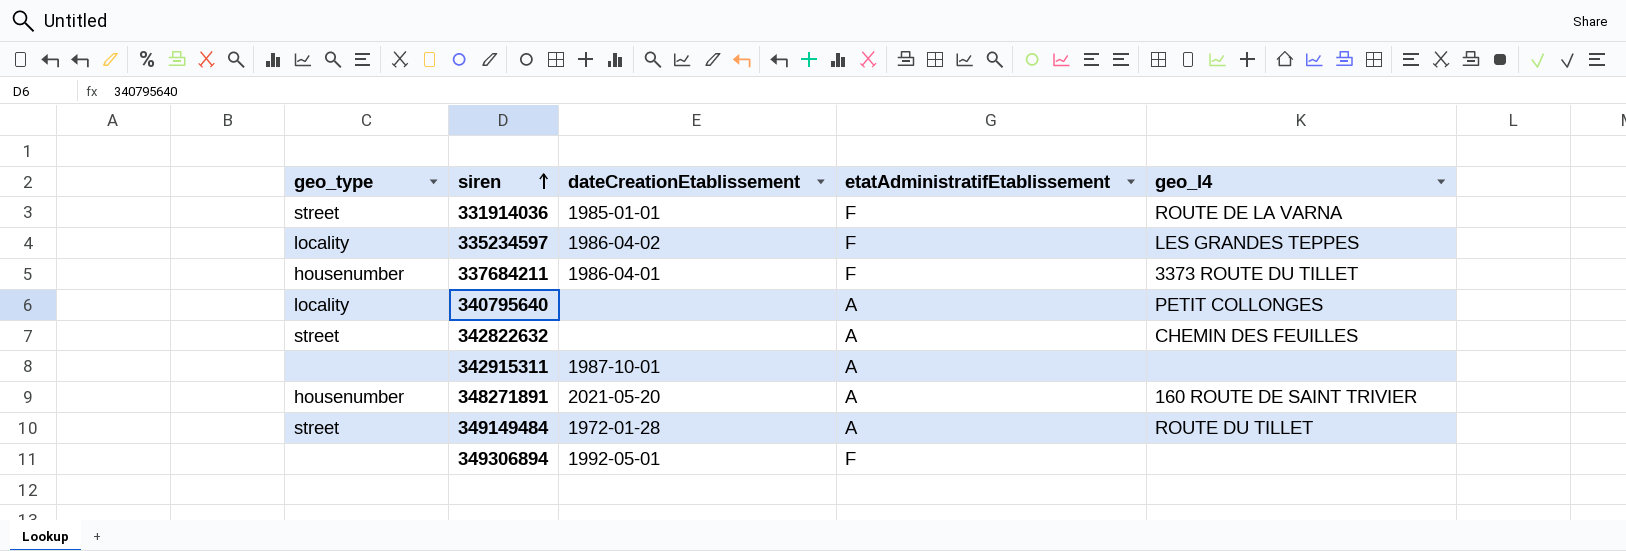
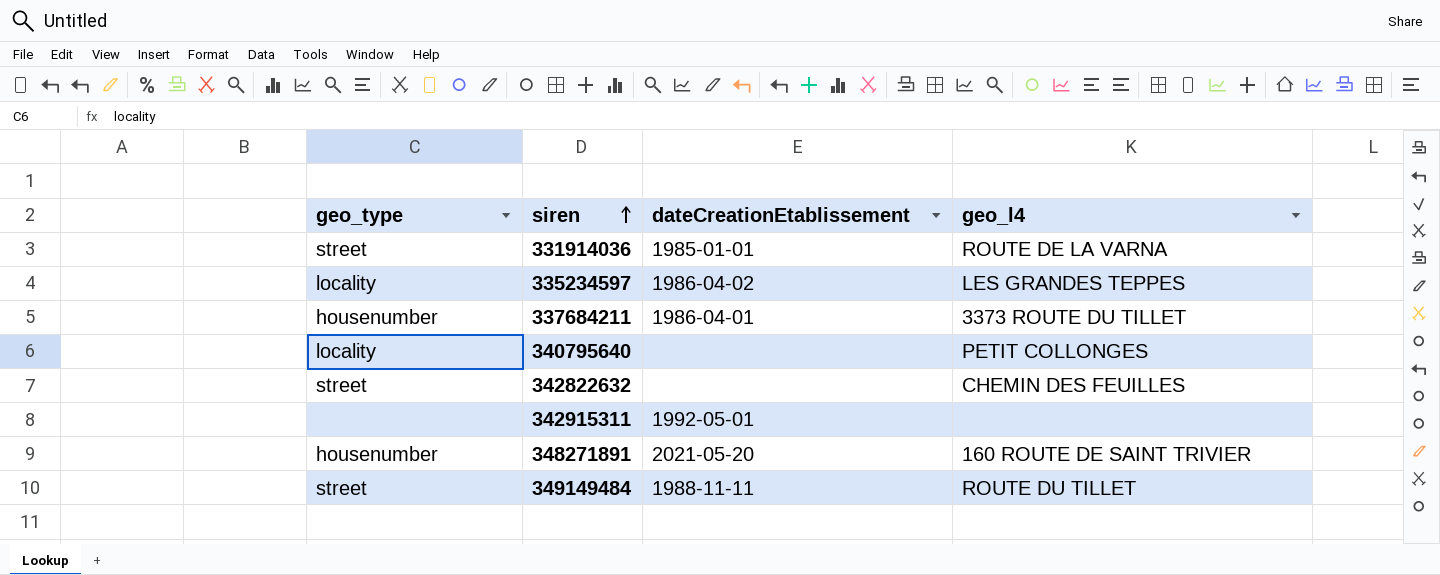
column etatAdministratifEtablissement | position: 4 -> none
row 349306894: none | 1992-05-01 | F | none -> none
342915311 | dateCreationEtablissement: 1987-10-01 -> 1992-05-01
349149484 | dateCreationEtablissement: 1972-01-28 -> 1988-11-11

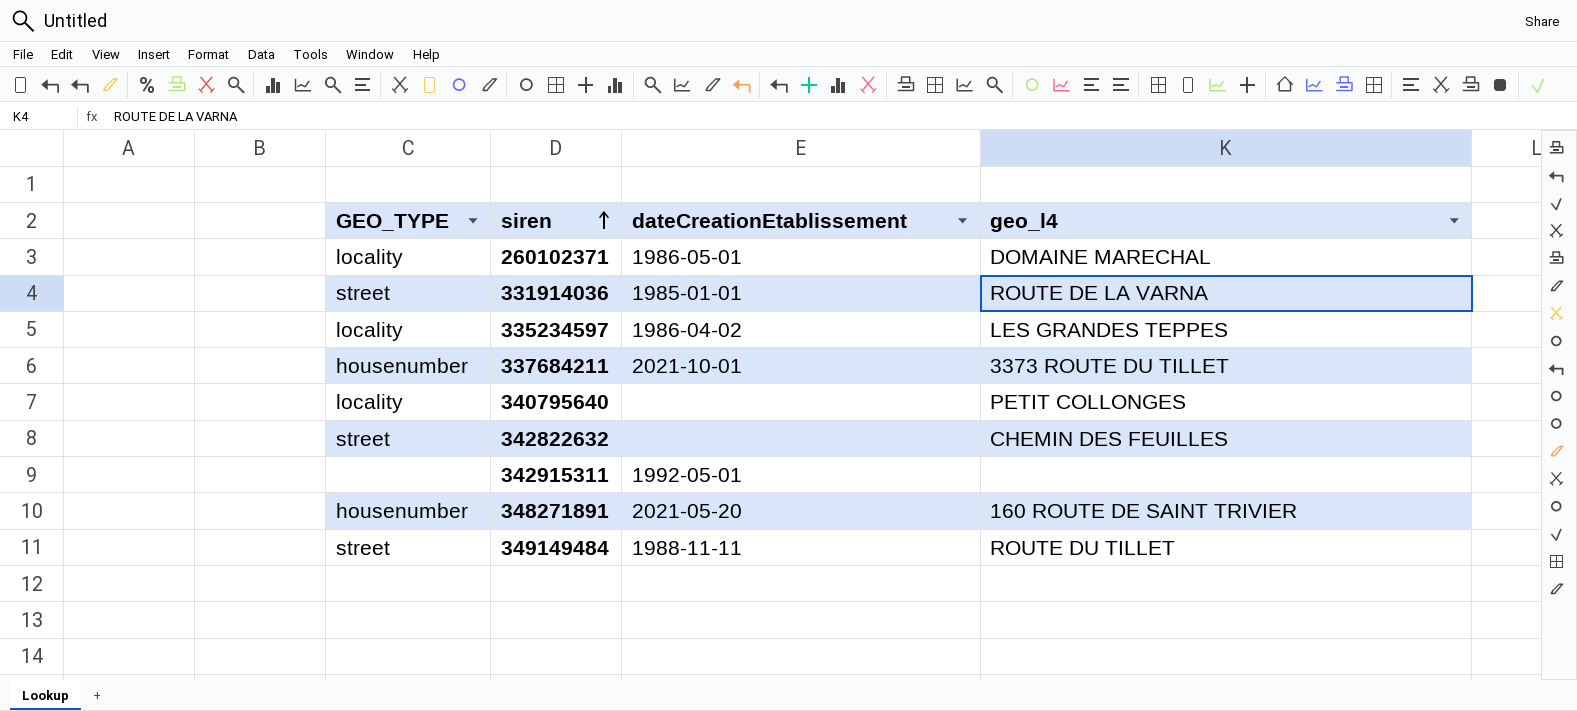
column name: geo_type -> GEO_TYPE
row 260102371: none -> locality | 1986-05-01 | DOMAINE MARECHAL
337684211 | dateCreationEtablissement: 1986-04-01 -> 2021-10-01

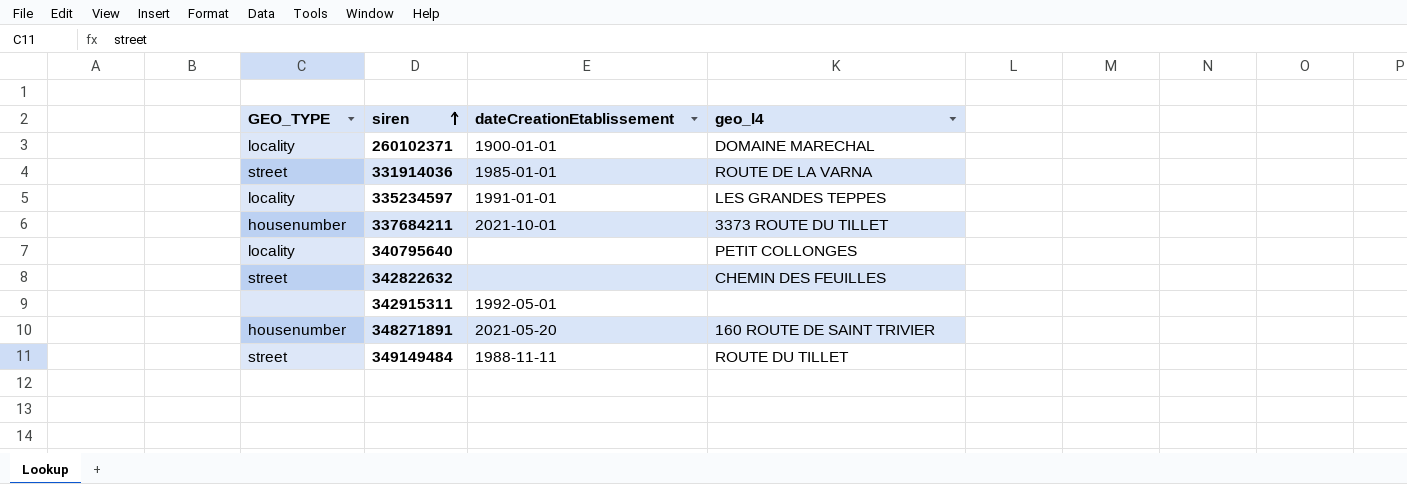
260102371 | dateCreationEtablissement: 1986-05-01 -> 1900-01-01
335234597 | dateCreationEtablissement: 1986-04-02 -> 1991-01-01

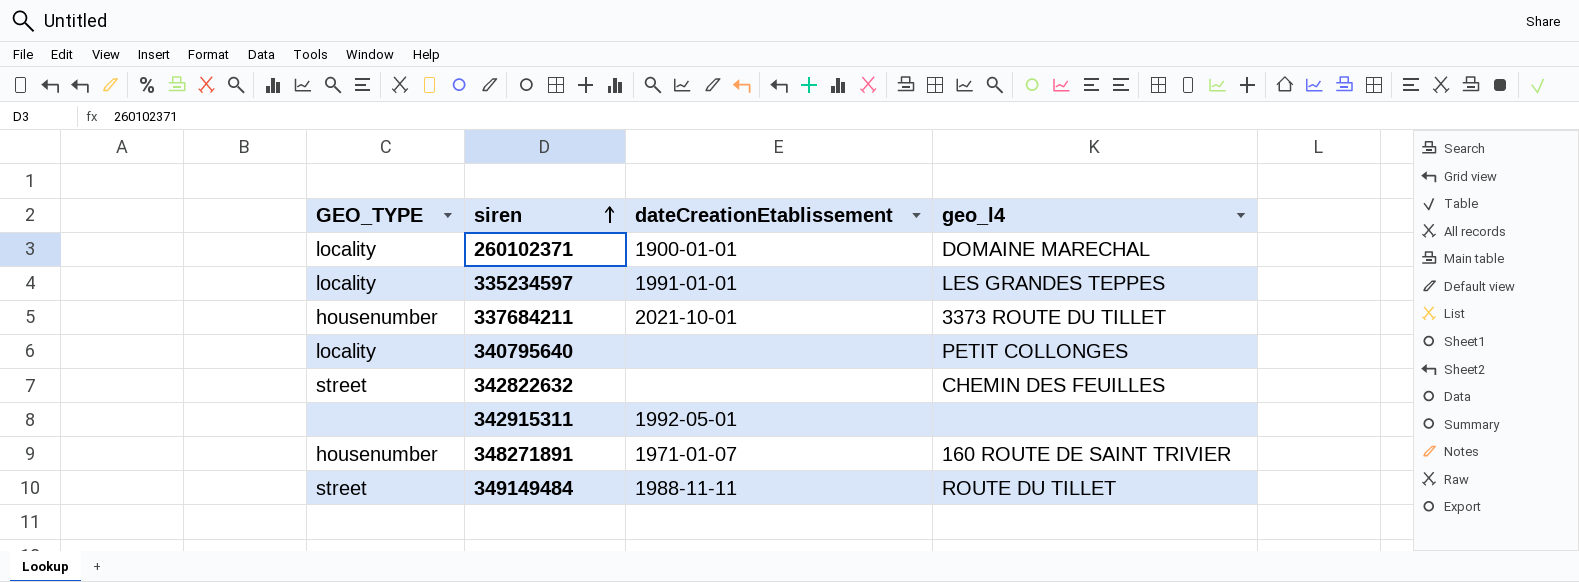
row 331914036: street | 1985-01-01 | ROUTE DE LA VARNA -> none
348271891 | dateCreationEtablissement: 2021-05-20 -> 1971-01-07

